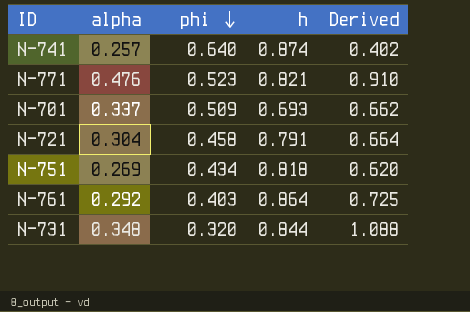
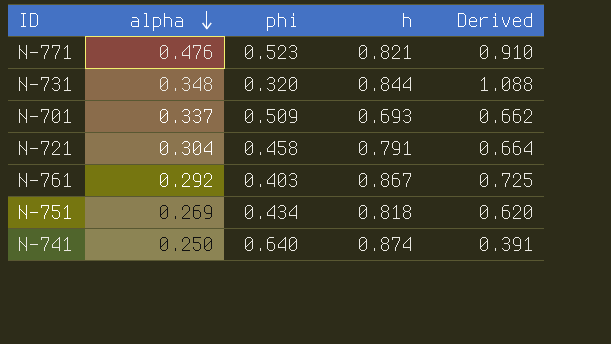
row order: phi descending -> alpha descending
N-761 | h: 0.864 -> 0.867
N-741 | alpha: 0.257 -> 0.250
N-741 | Derived: 0.402 -> 0.391

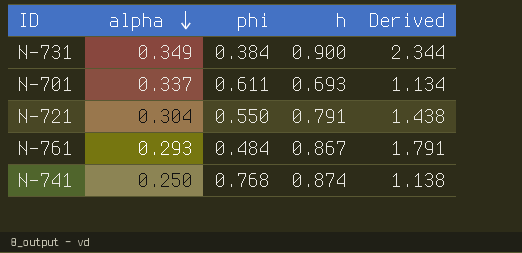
column Derived | formula: [alpha] / [phi] -> [h] / [phi]
row N-771: 0.476 | 0.523 | 0.821 | 0.910 -> none
row N-751: 0.269 | 0.434 | 0.818 | 0.620 -> none
N-731 | alpha: 0.348 -> 0.349
N-731 | phi: 0.320 -> 0.384
N-731 | h: 0.844 -> 0.900
N-701 | phi: 0.509 -> 0.611
N-721 | phi: 0.458 -> 0.550
N-761 | alpha: 0.292 -> 0.293
N-761 | phi: 0.403 -> 0.484
N-741 | phi: 0.640 -> 0.768

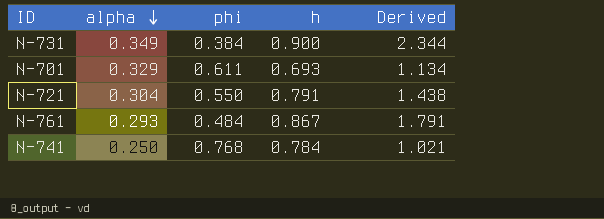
N-701 | alpha: 0.337 -> 0.329
N-741 | h: 0.874 -> 0.784
N-741 | Derived: 1.138 -> 1.021

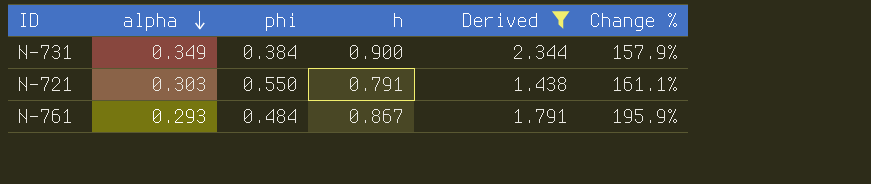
filter: none -> Derived >= 1.438
column Change % | formula: none -> ([h] - [alpha]) / [alpha]
N-721 | alpha: 0.304 -> 0.303

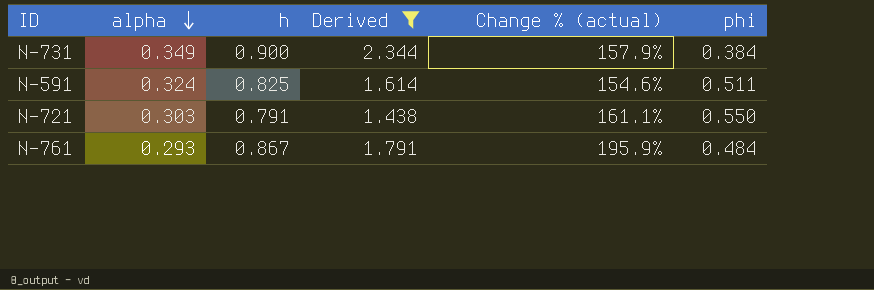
column name: Change % -> Change % (actual)
column phi | position: 3 -> 6
row N-591: none -> 0.324 | 0.825 | 1.614 | 154.6% | 0.511

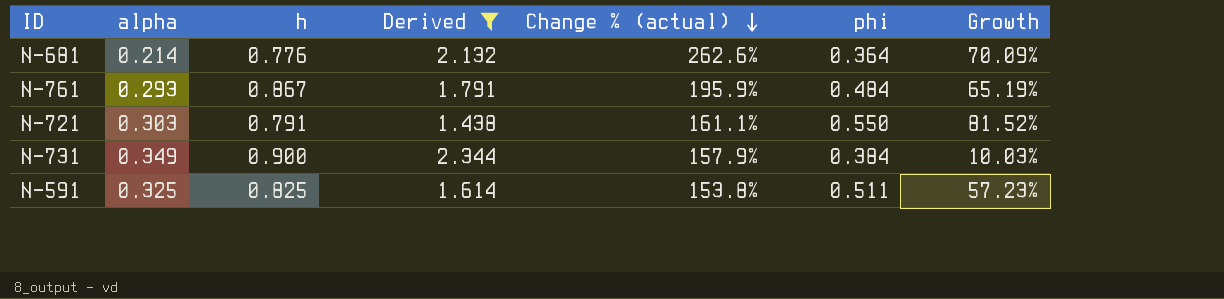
row order: alpha descending -> Change % (actual) descending
column Growth | formula: none -> ([phi] - [alpha]) / [alpha]
row N-681: none -> 0.214 | 0.776 | 2.132 | 262.6% | 0.364 | 70.09%
N-591 | alpha: 0.324 -> 0.325
N-591 | Change % (actual): 154.6% -> 153.8%

